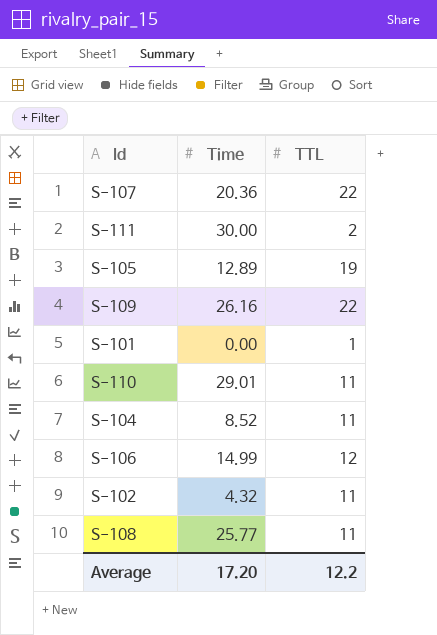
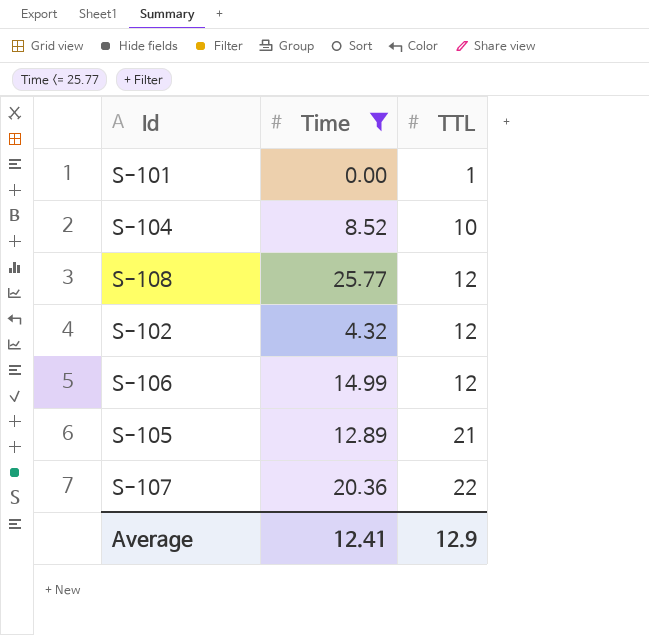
filter: none -> Time <= 25.77
row order: none -> TTL ascending
S-104 | TTL: 11 -> 10
S-108 | TTL: 11 -> 12
S-102 | TTL: 11 -> 12
S-105 | TTL: 19 -> 21
Average | Time: 17.20 -> 12.41
Average | TTL: 12.2 -> 12.9

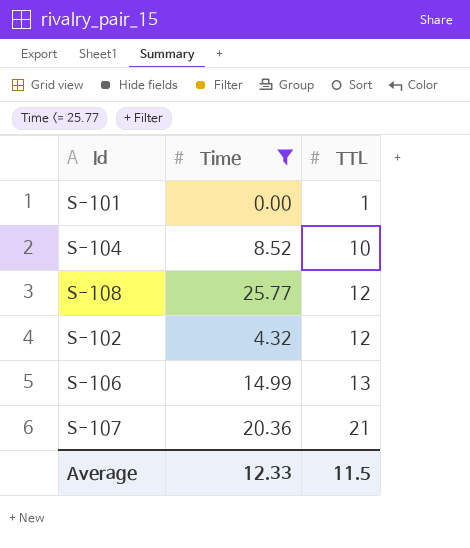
row S-105: 12.89 | 21 -> none
S-106 | TTL: 12 -> 13
S-107 | TTL: 22 -> 21
Average | Time: 12.41 -> 12.33
Average | TTL: 12.9 -> 11.5

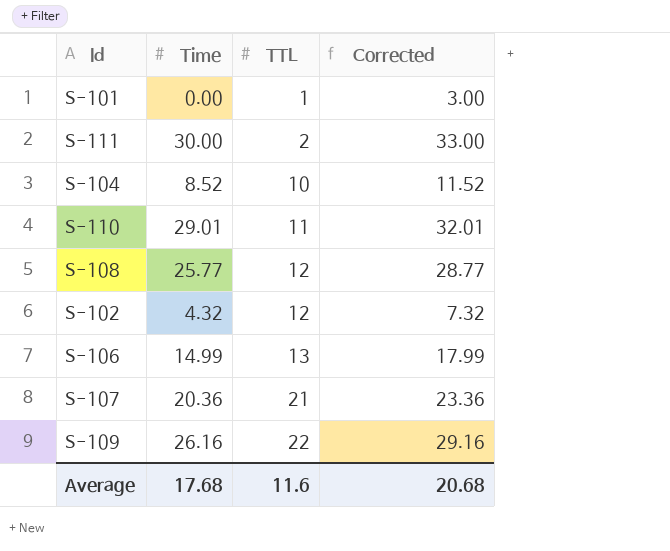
filter: Time <= 25.77 -> none
column Corrected | formula: none -> [Time] + 3
Average | Time: 12.33 -> 17.68
Average | TTL: 11.5 -> 11.6

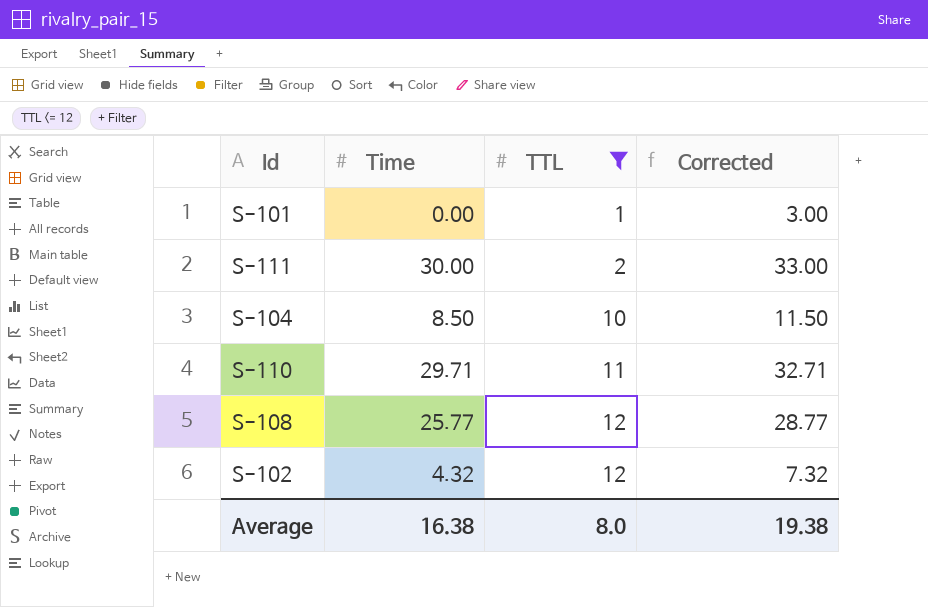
filter: none -> TTL <= 12
S-104 | Time: 8.52 -> 8.50
S-104 | Corrected: 11.52 -> 11.50
S-110 | Time: 29.01 -> 29.71
S-110 | Corrected: 32.01 -> 32.71
Average | Time: 17.68 -> 16.38
Average | TTL: 11.6 -> 8.0
Average | Corrected: 20.68 -> 19.38

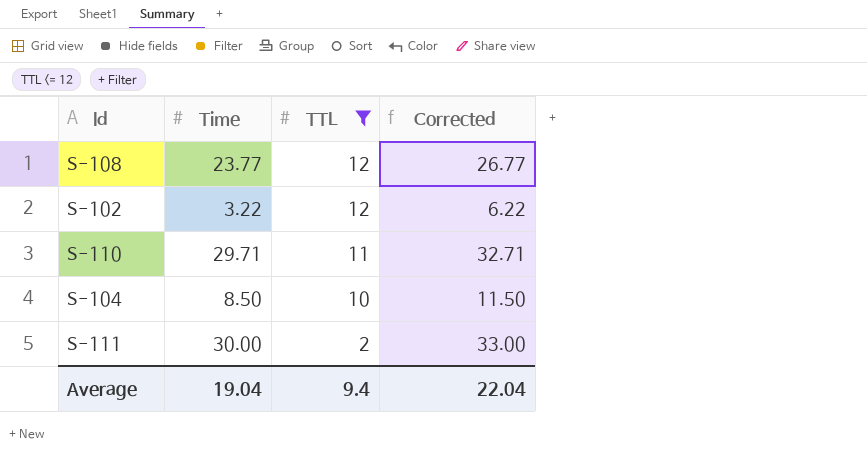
row order: TTL ascending -> TTL descending
row S-101: 0.00 | 1 | 3.00 -> none
S-108 | Time: 25.77 -> 23.77
S-108 | Corrected: 28.77 -> 26.77
S-102 | Time: 4.32 -> 3.22
S-102 | Corrected: 7.32 -> 6.22
Average | Time: 16.38 -> 19.04
Average | TTL: 8.0 -> 9.4
Average | Corrected: 19.38 -> 22.04

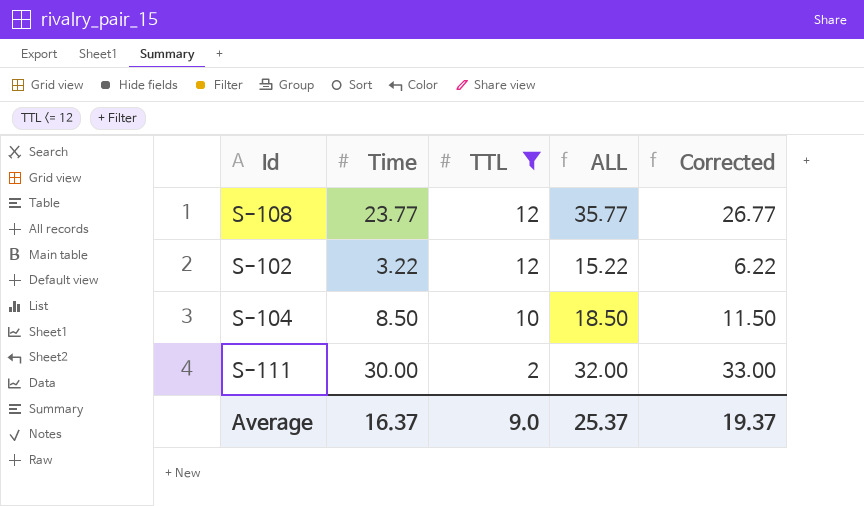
column ALL | formula: none -> [Time] + [TTL]
row S-110: 29.71 | 11 | 32.71 -> none
Average | Time: 19.04 -> 16.37
Average | TTL: 9.4 -> 9.0
Average | Corrected: 22.04 -> 19.37

